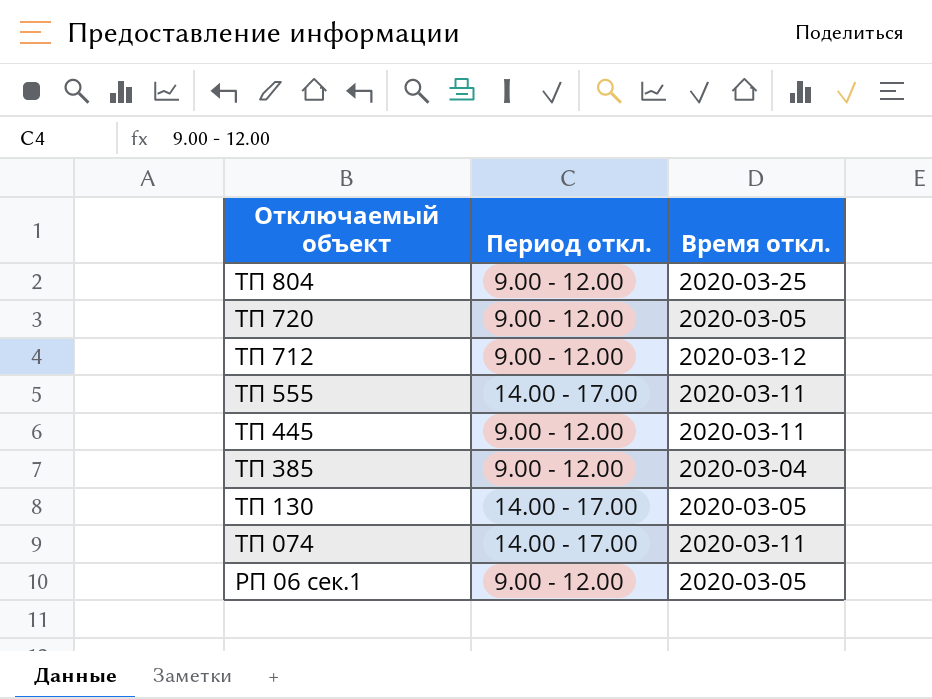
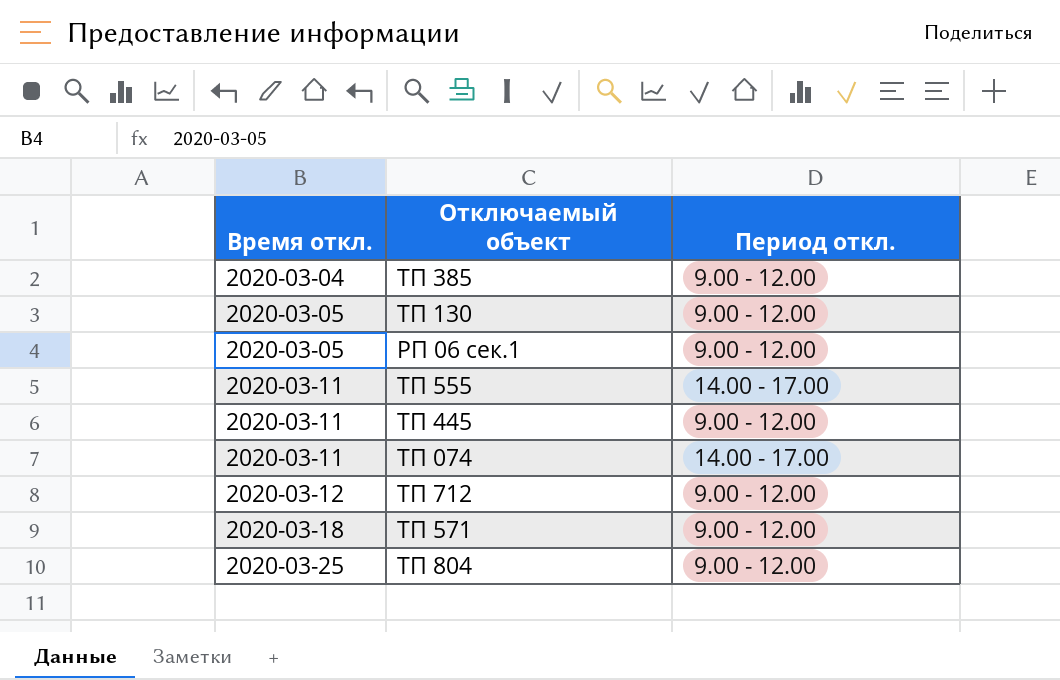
row order: Отключаемый объект descending -> Время откл. ascending
column Время откл. | position: 3 -> 1
row ТП 720: 9.00 - 12.00 | 2020-03-05 -> none
ТП 130 | Период откл.: 14.00 - 17.00 -> 9.00 - 12.00
row ТП 571: none -> 2020-03-18 | 9.00 - 12.00

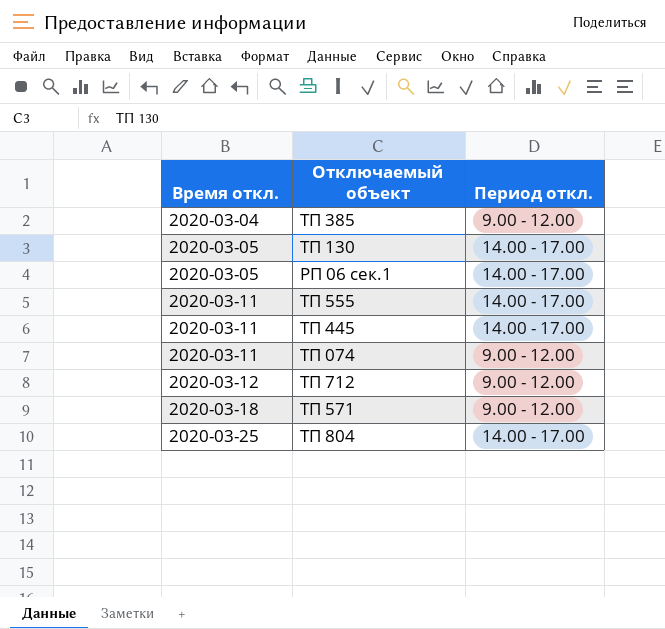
ТП 130 | Период откл.: 9.00 - 12.00 -> 14.00 - 17.00
РП 06 сек.1 | Период откл.: 9.00 - 12.00 -> 14.00 - 17.00
ТП 445 | Период откл.: 9.00 - 12.00 -> 14.00 - 17.00
ТП 074 | Период откл.: 14.00 - 17.00 -> 9.00 - 12.00
ТП 804 | Период откл.: 9.00 - 12.00 -> 14.00 - 17.00

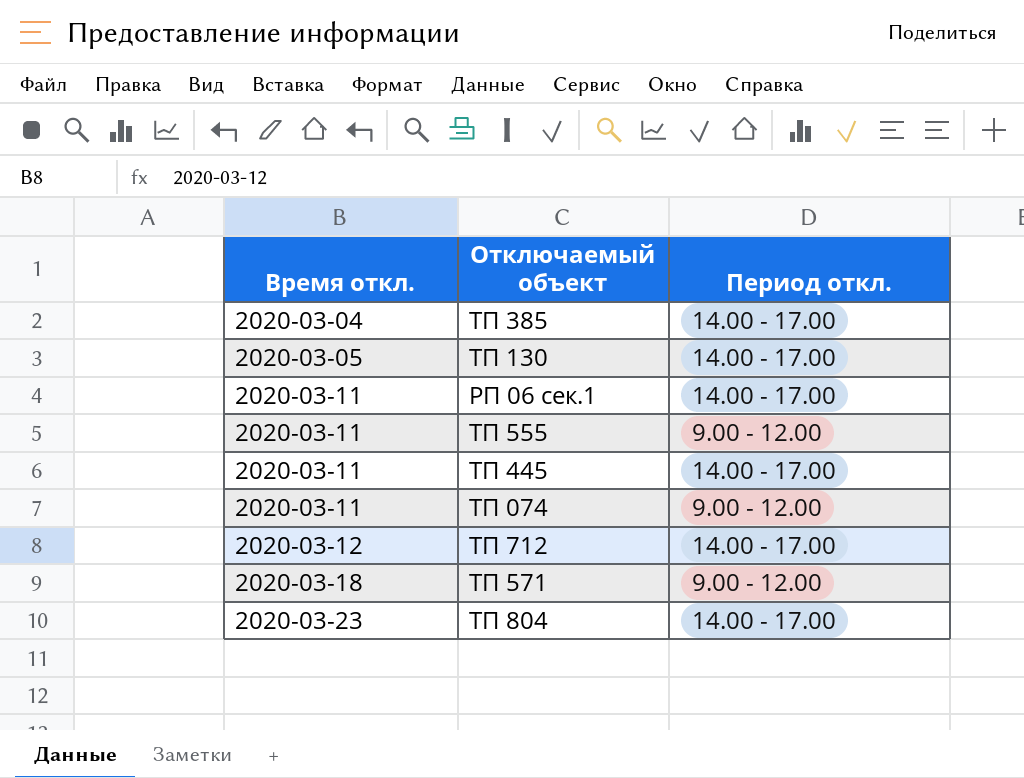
ТП 385 | Период откл.: 9.00 - 12.00 -> 14.00 - 17.00
РП 06 сек.1 | Время откл.: 2020-03-05 -> 2020-03-11
ТП 555 | Период откл.: 14.00 - 17.00 -> 9.00 - 12.00
ТП 712 | Период откл.: 9.00 - 12.00 -> 14.00 - 17.00
ТП 804 | Время откл.: 2020-03-25 -> 2020-03-23

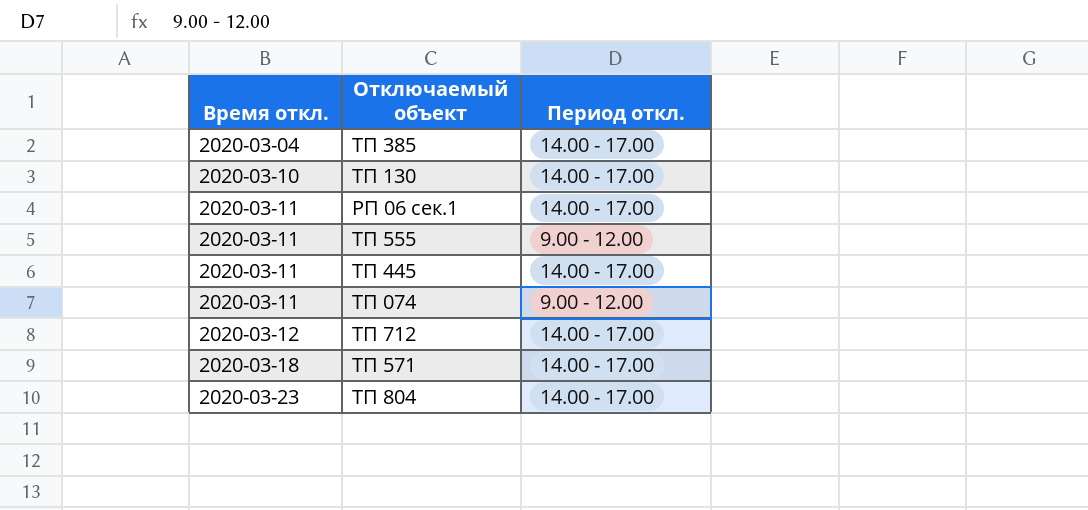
ТП 130 | Время откл.: 2020-03-05 -> 2020-03-10
ТП 571 | Период откл.: 9.00 - 12.00 -> 14.00 - 17.00

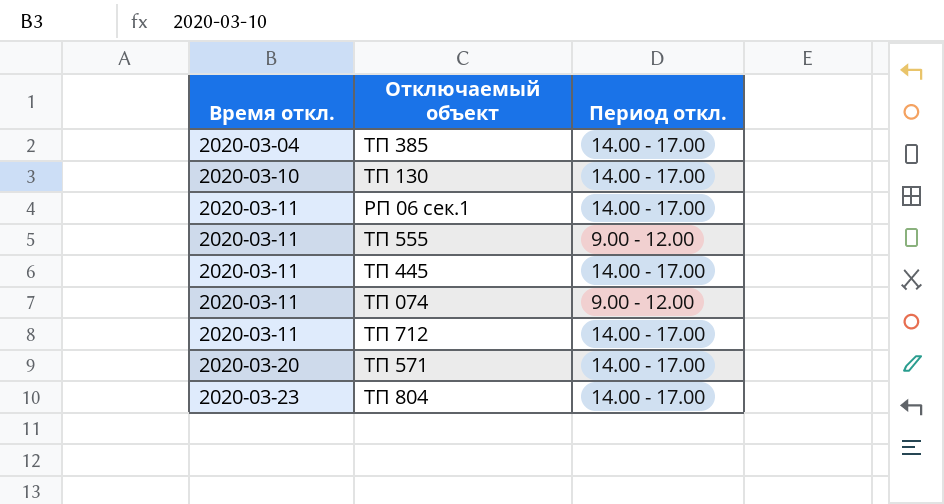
ТП 712 | Время откл.: 2020-03-12 -> 2020-03-11
ТП 571 | Время откл.: 2020-03-18 -> 2020-03-20

